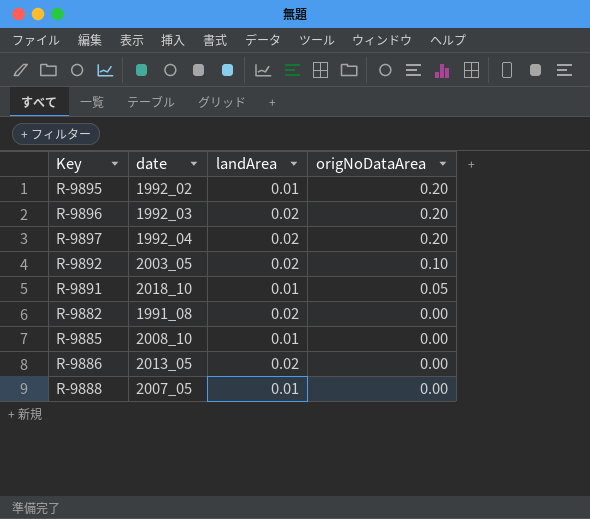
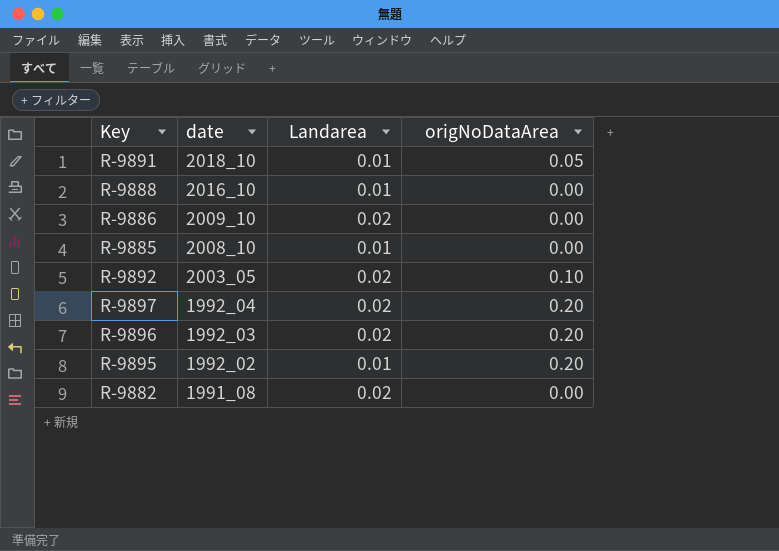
row order: origNoDataArea descending -> date descending
column name: landArea -> Landarea
R-9888 | date: 2007_05 -> 2016_10
R-9886 | date: 2013_05 -> 2009_10

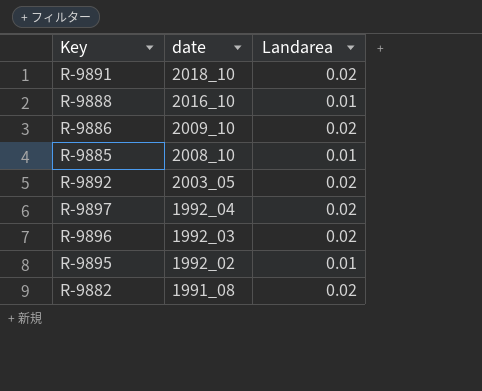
column origNoDataArea | position: 4 -> none
R-9891 | Landarea: 0.01 -> 0.02

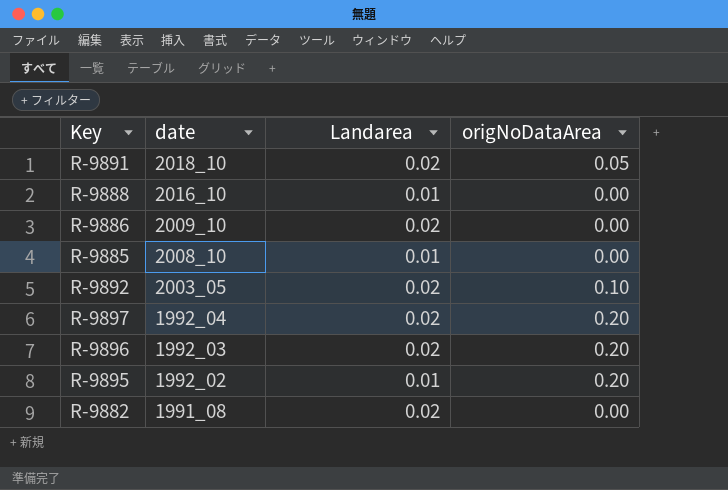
column origNoDataArea | position: none -> 4

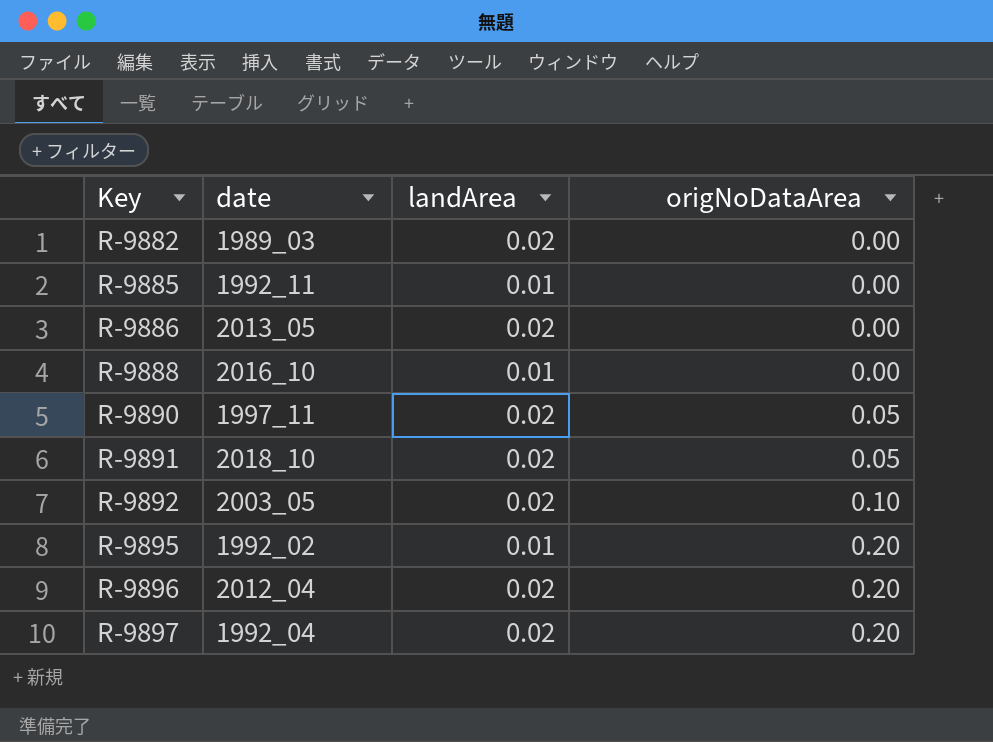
row order: date descending -> Key ascending
column name: Landarea -> landArea
R-9882 | date: 1991_08 -> 1989_03
R-9885 | date: 2008_10 -> 1992_11
R-9886 | date: 2009_10 -> 2013_05
row R-9890: none -> 1997_11 | 0.02 | 0.05
R-9896 | date: 1992_03 -> 2012_04

